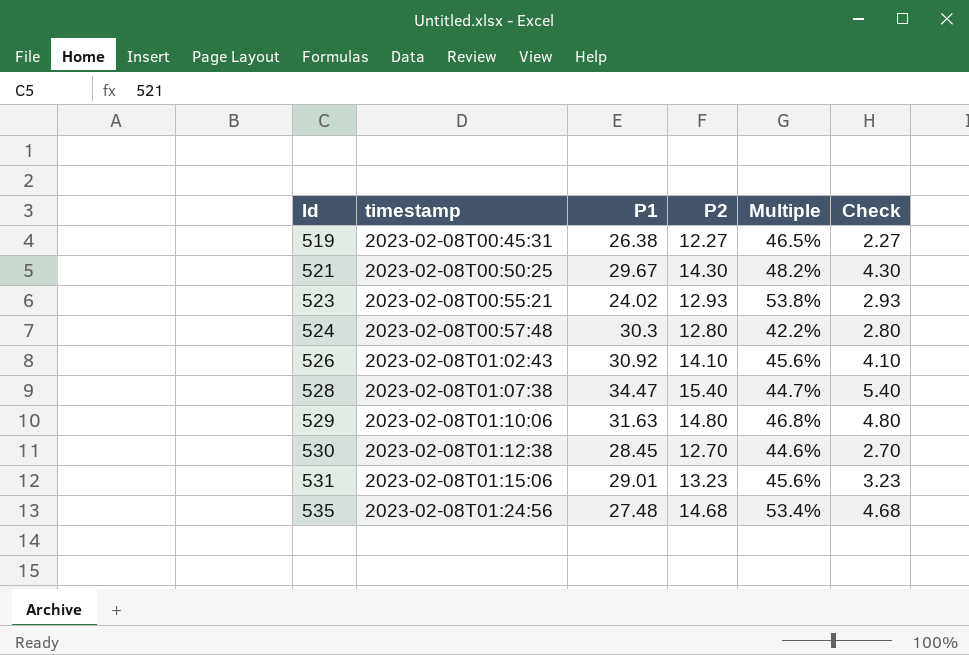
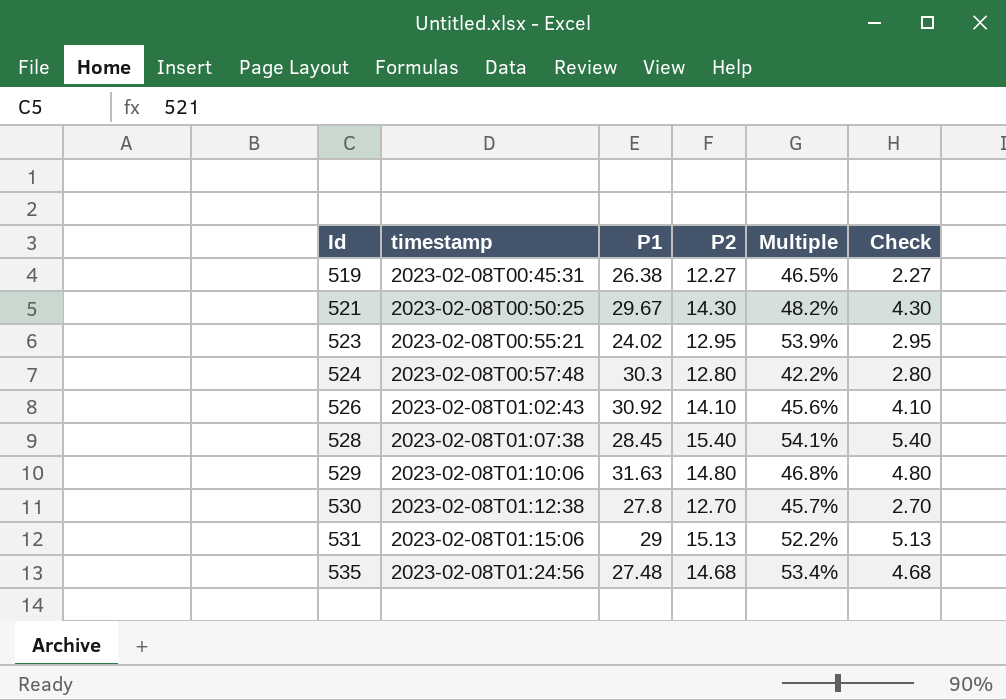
523 | P2: 12.93 -> 12.95
523 | Multiple: 53.8% -> 53.9%
523 | Check: 2.93 -> 2.95
528 | P1: 34.47 -> 28.45
528 | Multiple: 44.7% -> 54.1%
530 | P1: 28.45 -> 27.8
530 | Multiple: 44.6% -> 45.7%
531 | P1: 29.01 -> 29
531 | P2: 13.23 -> 15.13
531 | Multiple: 45.6% -> 52.2%
531 | Check: 3.23 -> 5.13

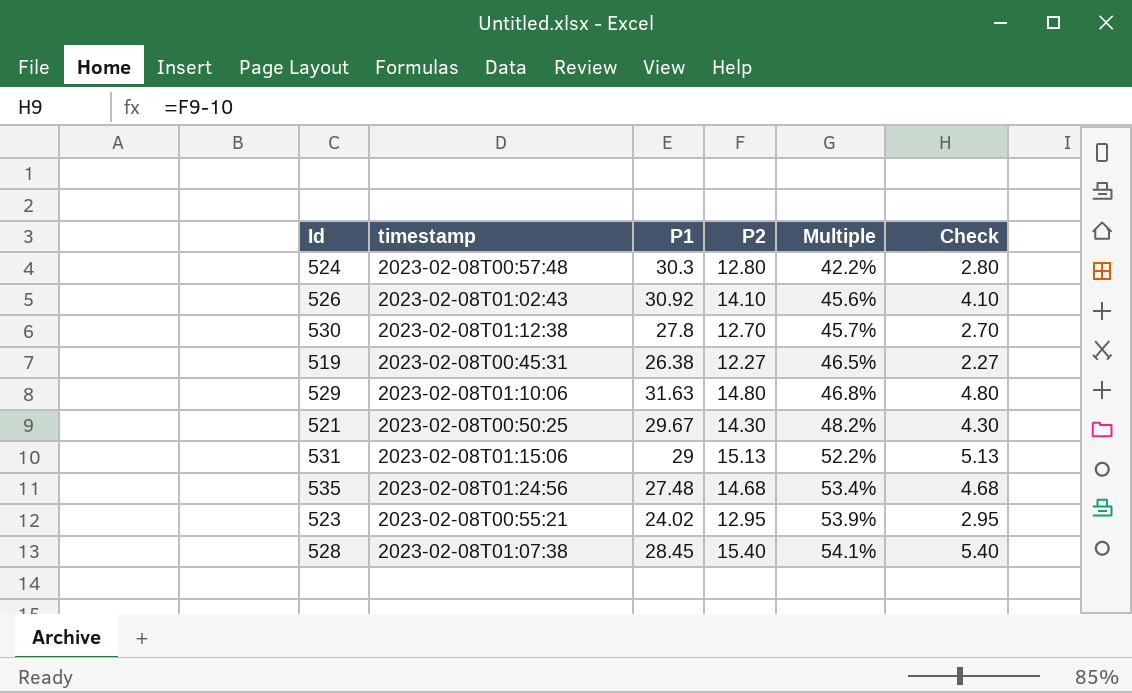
row order: Id ascending -> Multiple ascending

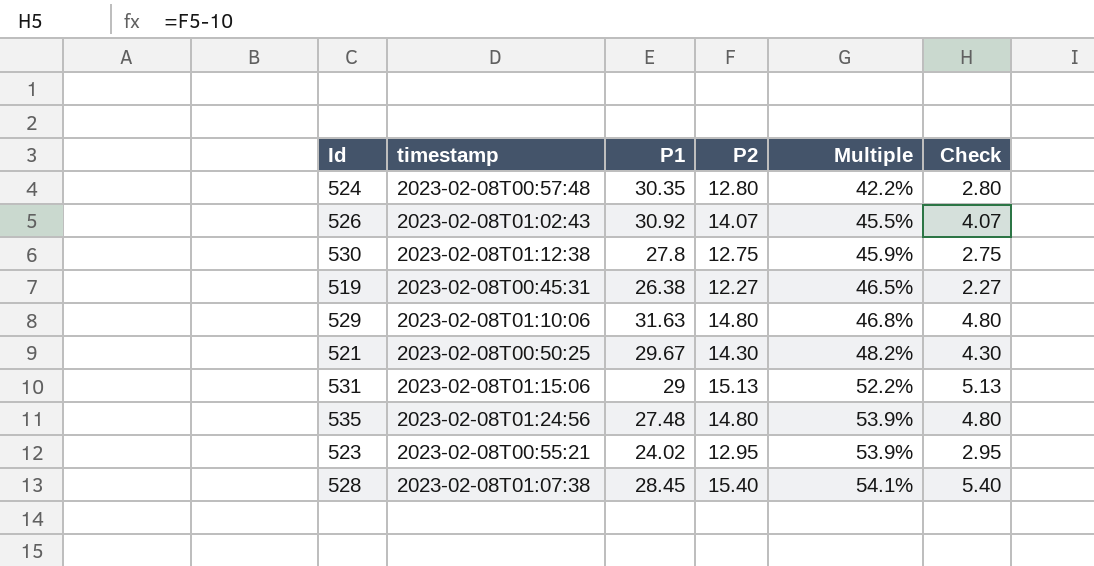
524 | P1: 30.3 -> 30.35
526 | P2: 14.10 -> 14.07
526 | Multiple: 45.6% -> 45.5%
526 | Check: 4.10 -> 4.07
530 | P2: 12.70 -> 12.75
530 | Multiple: 45.7% -> 45.9%
530 | Check: 2.70 -> 2.75
535 | P2: 14.68 -> 14.80
535 | Multiple: 53.4% -> 53.9%
535 | Check: 4.68 -> 4.80

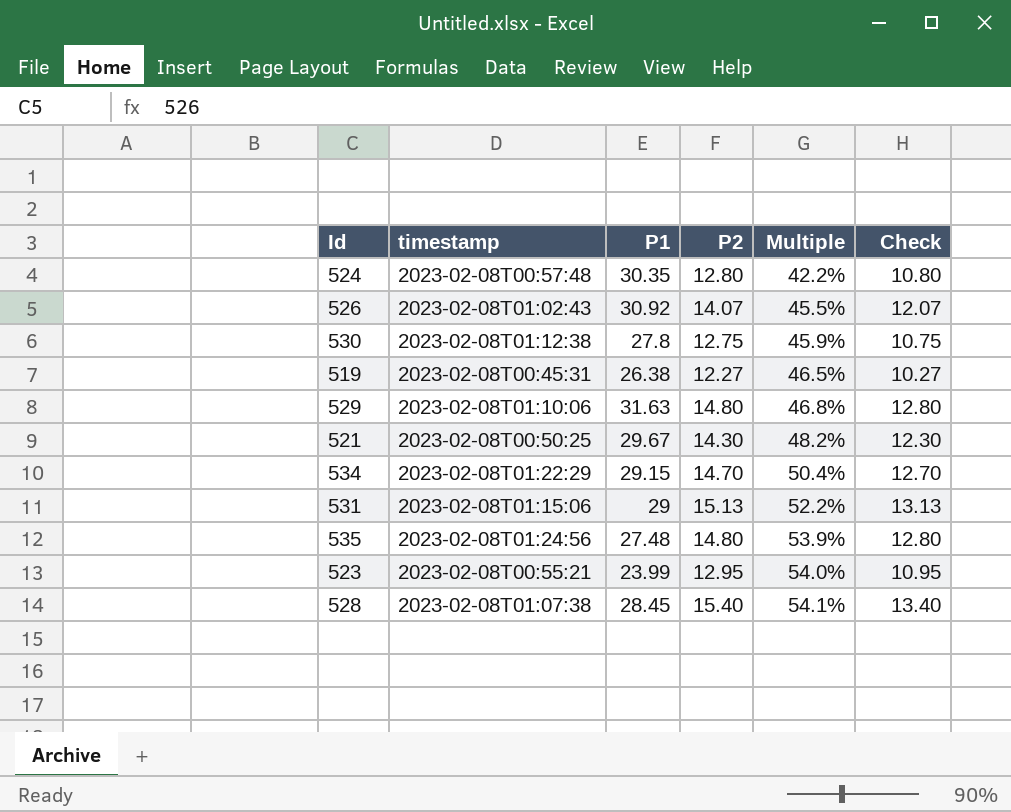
column Check | formula: [P2] - 10 -> [P2] - 2
row 534: none -> 2023-02-08T01:22:29 | 29.15 | 14.70 | 50.4% | 12.70
523 | P1: 24.02 -> 23.99
523 | Multiple: 53.9% -> 54.0%

